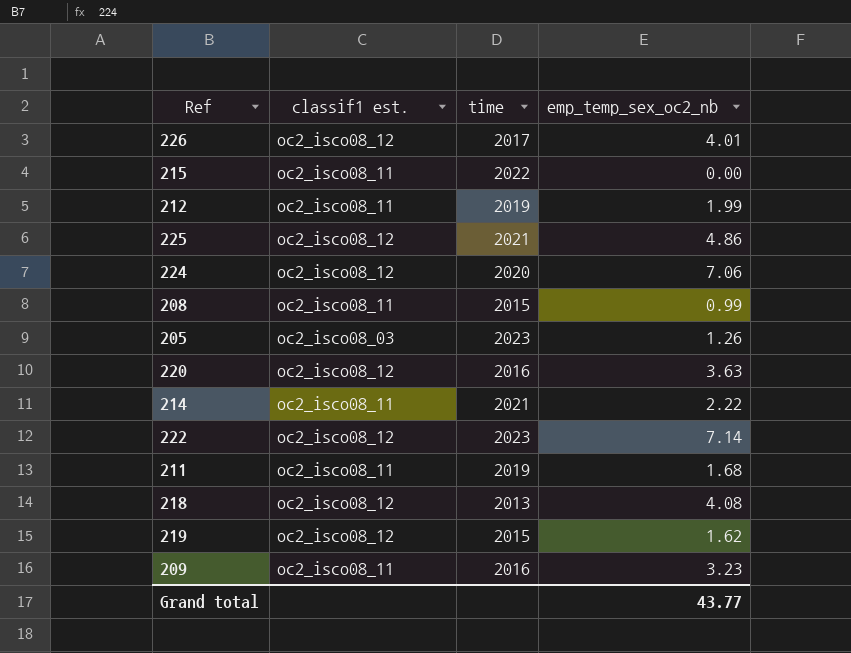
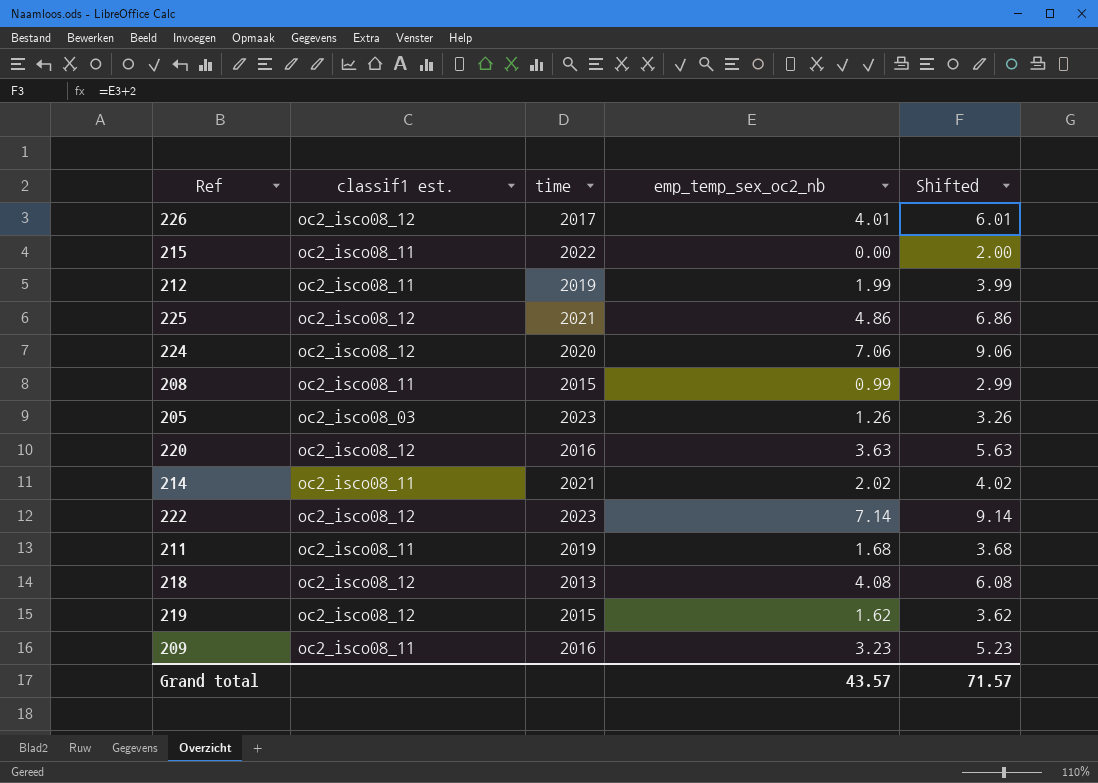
column Shifted | formula: none -> [emp_temp_sex_oc2_nb] + 2
214 | emp_temp_sex_oc2_nb: 2.22 -> 2.02
Grand total | emp_temp_sex_oc2_nb: 43.77 -> 43.57

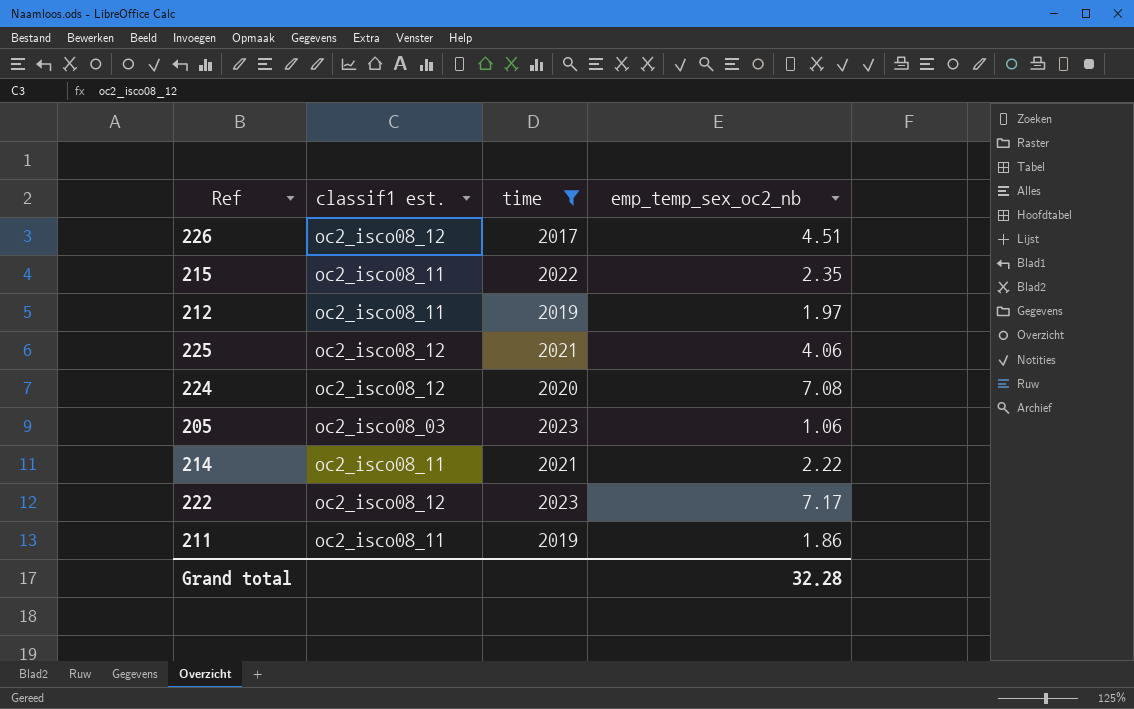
filter: none -> time >= 2017
column Shifted | formula: [emp_temp_sex_oc2_nb] + 2 -> none
226 | emp_temp_sex_oc2_nb: 4.01 -> 4.51
215 | emp_temp_sex_oc2_nb: 0.00 -> 2.35
212 | emp_temp_sex_oc2_nb: 1.99 -> 1.97
225 | emp_temp_sex_oc2_nb: 4.86 -> 4.06
224 | emp_temp_sex_oc2_nb: 7.06 -> 7.08
205 | emp_temp_sex_oc2_nb: 1.26 -> 1.06
214 | emp_temp_sex_oc2_nb: 2.02 -> 2.22
222 | emp_temp_sex_oc2_nb: 7.14 -> 7.17
211 | emp_temp_sex_oc2_nb: 1.68 -> 1.86
Grand total | emp_temp_sex_oc2_nb: 43.57 -> 32.28

